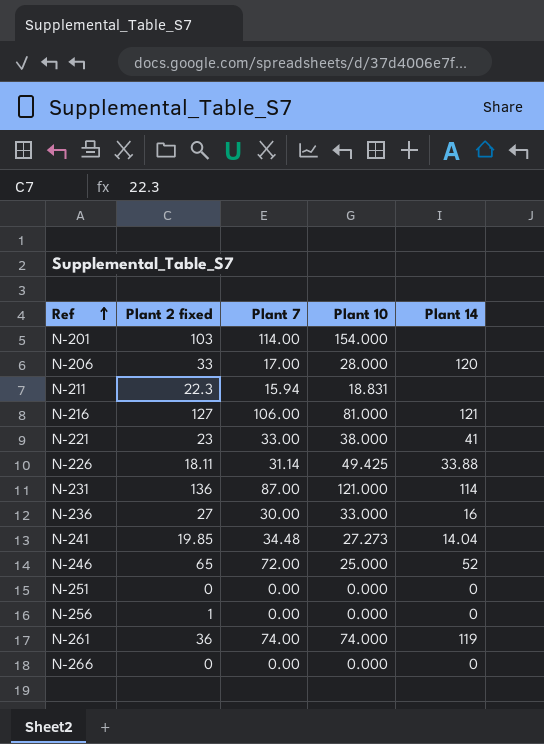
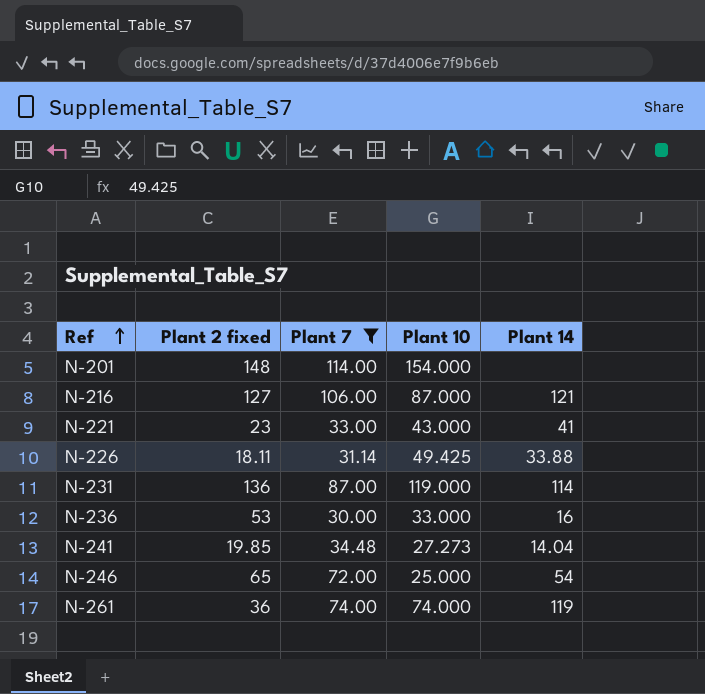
filter: none -> Plant 7 >= 30.00
N-201 | Plant 2 fixed: 103 -> 148
N-216 | Plant 10: 81.000 -> 87.000
N-221 | Plant 10: 38.000 -> 43.000
N-231 | Plant 10: 121.000 -> 119.000
N-236 | Plant 2 fixed: 27 -> 53
N-246 | Plant 14: 52 -> 54

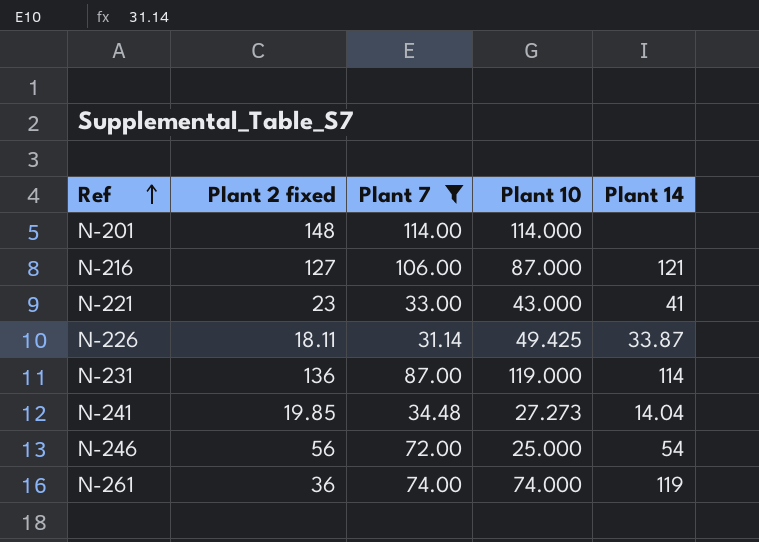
row N-236: 53 | 30.00 | 33.000 | 16 -> none
N-201 | Plant 10: 154.000 -> 114.000
N-226 | Plant 14: 33.88 -> 33.87
N-246 | Plant 2 fixed: 65 -> 56

